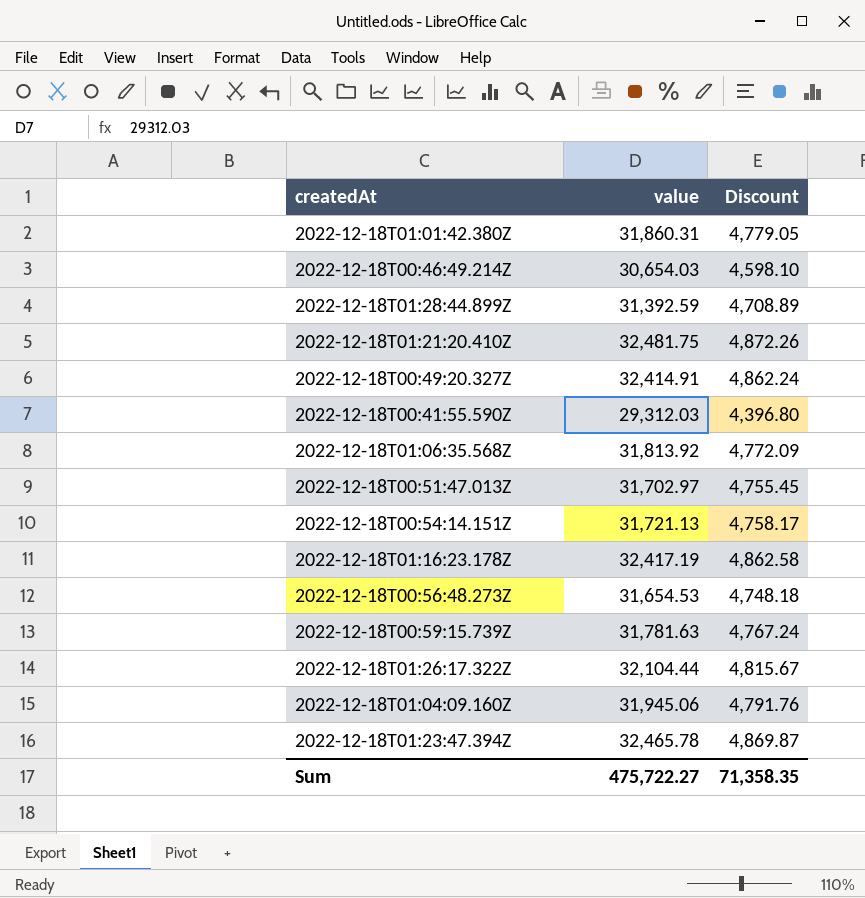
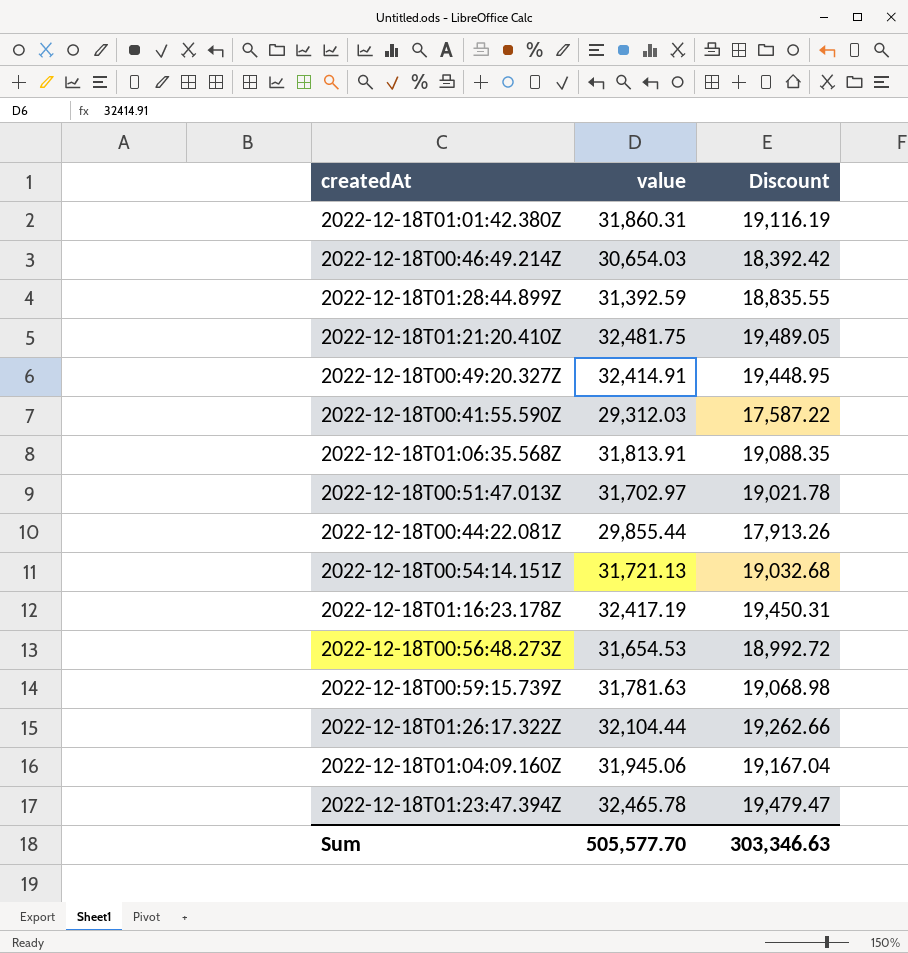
column Discount | formula: [value] * 0.15 -> [value] * 0.6
2022-12-18T01:06:35.568Z | value: 31,813.92 -> 31,813.91
row 2022-12-18T00:44:22.081Z: none -> 29,855.44 | 17,913.26
Sum | value: 475,722.27 -> 505,577.70
Sum | Discount: 71,358.35 -> 303,346.63

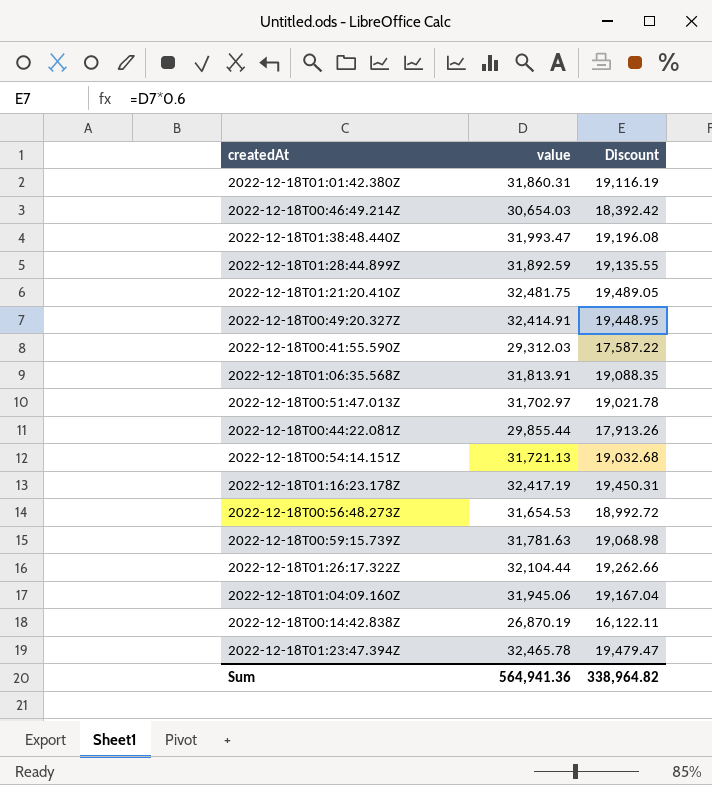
row 2022-12-18T01:38:48.440Z: none -> 31,993.47 | 19,196.08
2022-12-18T01:28:44.899Z | value: 31,392.59 -> 31,892.59
2022-12-18T01:28:44.899Z | Discount: 18,835.55 -> 19,135.55
row 2022-12-18T00:14:42.838Z: none -> 26,870.19 | 16,122.11
Sum | value: 505,577.70 -> 564,941.36
Sum | Discount: 303,346.63 -> 338,964.82

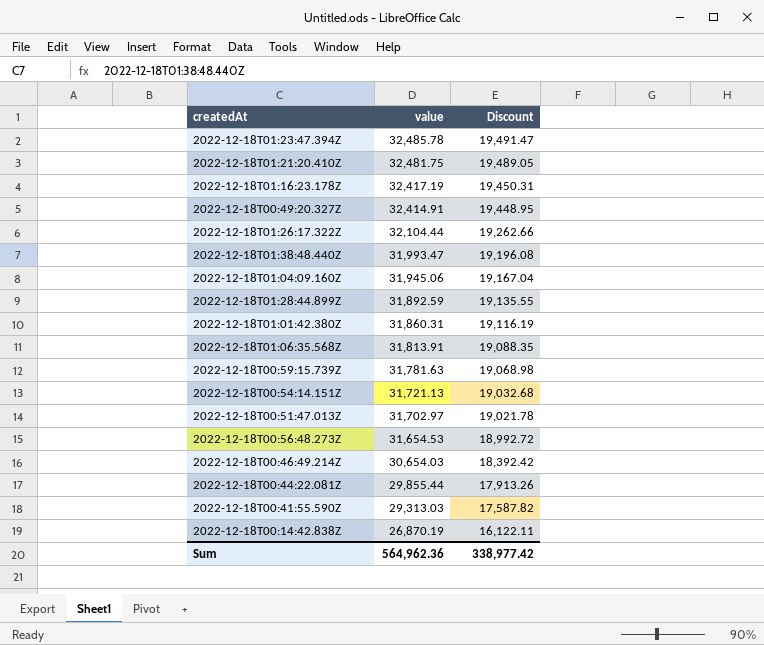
row order: none -> value descending
2022-12-18T01:23:47.394Z | value: 32,465.78 -> 32,485.78
2022-12-18T01:23:47.394Z | Discount: 19,479.47 -> 19,491.47
2022-12-18T00:41:55.590Z | value: 29,312.03 -> 29,313.03
2022-12-18T00:41:55.590Z | Discount: 17,587.22 -> 17,587.82
Sum | value: 564,941.36 -> 564,962.36
Sum | Discount: 338,964.82 -> 338,977.42

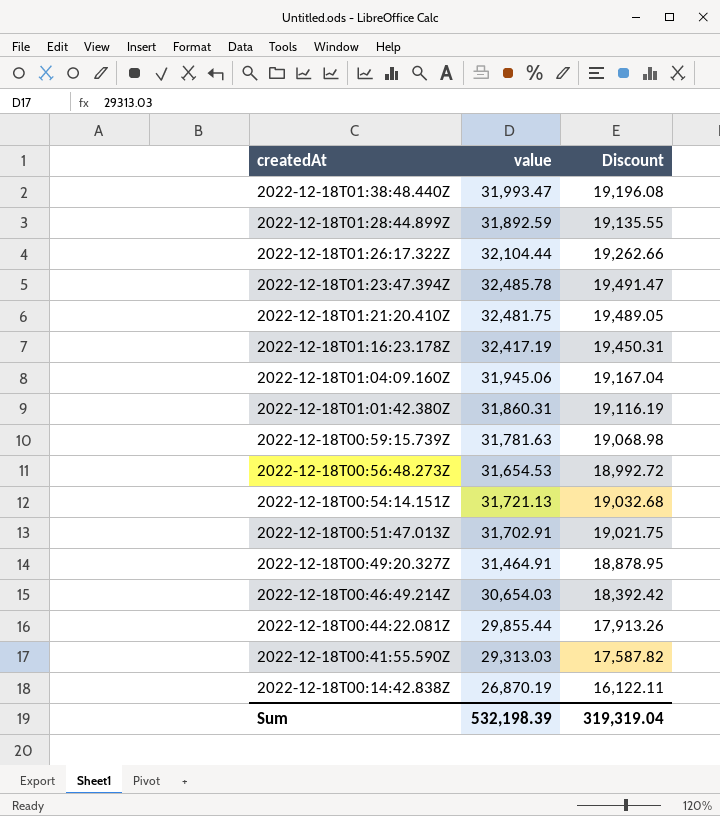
row order: value descending -> createdAt descending
row 2022-12-18T01:06:35.568Z: 31,813.91 | 19,088.35 -> none
2022-12-18T00:51:47.013Z | value: 31,702.97 -> 31,702.91
2022-12-18T00:51:47.013Z | Discount: 19,021.78 -> 19,021.75
2022-12-18T00:49:20.327Z | value: 32,414.91 -> 31,464.91
2022-12-18T00:49:20.327Z | Discount: 19,448.95 -> 18,878.95
Sum | value: 564,962.36 -> 532,198.39
Sum | Discount: 338,977.42 -> 319,319.04

